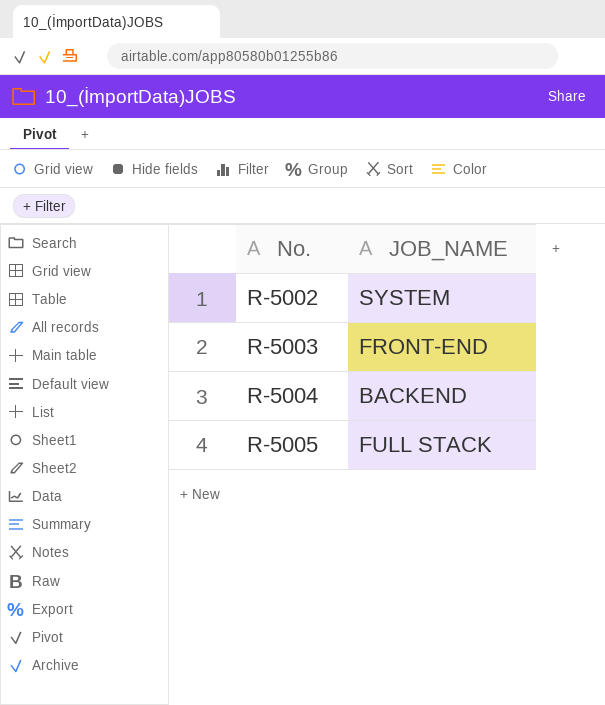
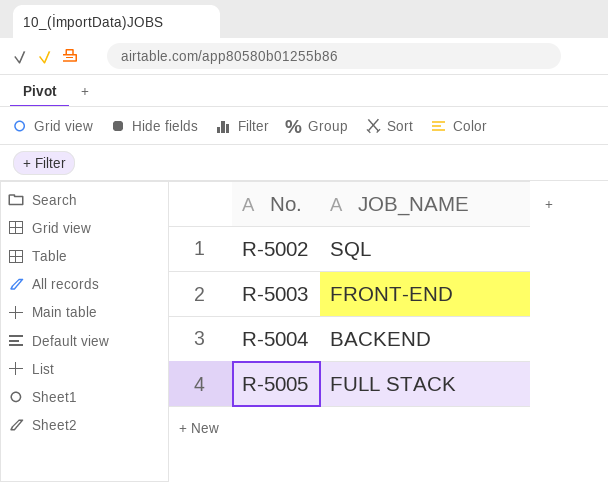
R-5002 | JOB_NAME: SYSTEM -> SQL

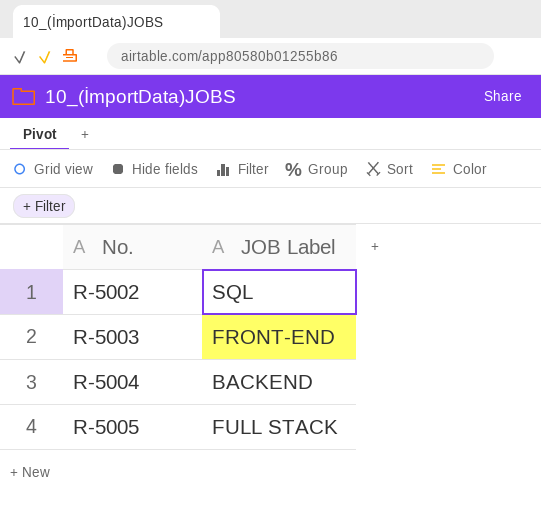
column name: JOB_NAME -> JOB Label

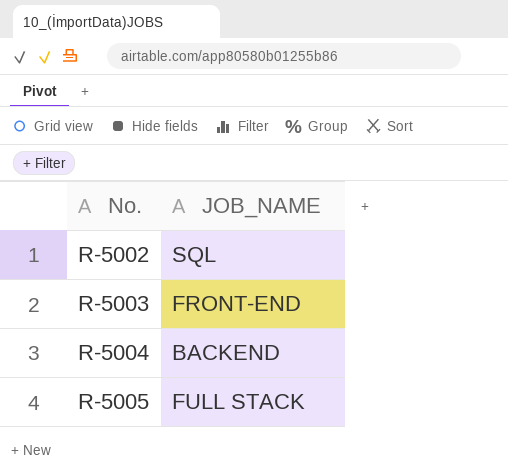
column name: JOB Label -> JOB_NAME

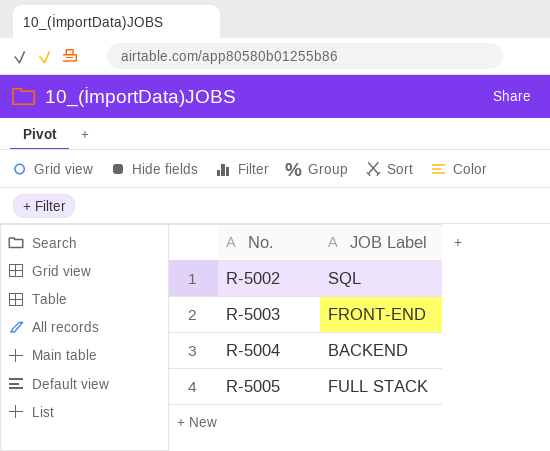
column name: JOB_NAME -> JOB Label

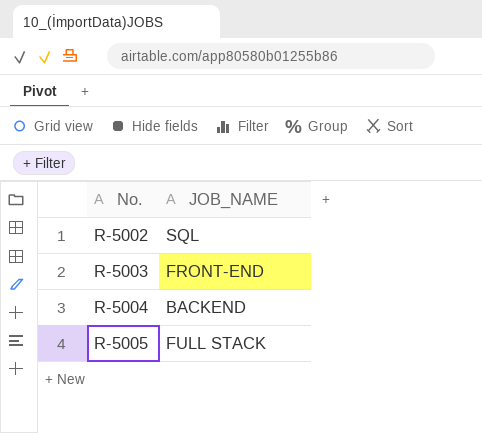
column name: JOB Label -> JOB_NAME

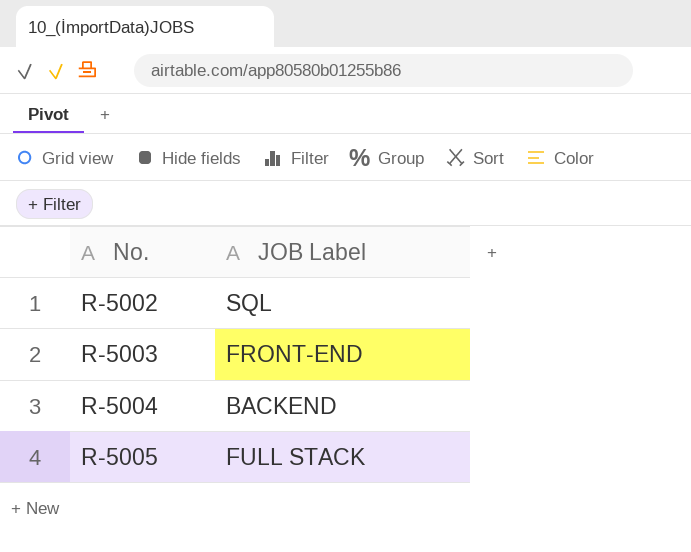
column name: JOB_NAME -> JOB Label

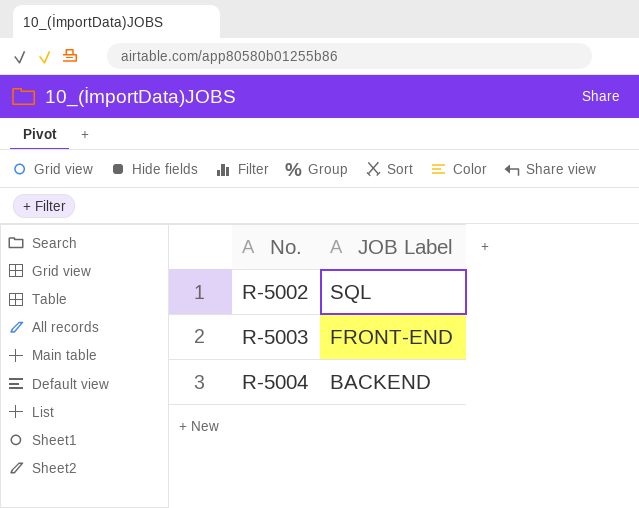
row R-5005: FULL STACK -> none

